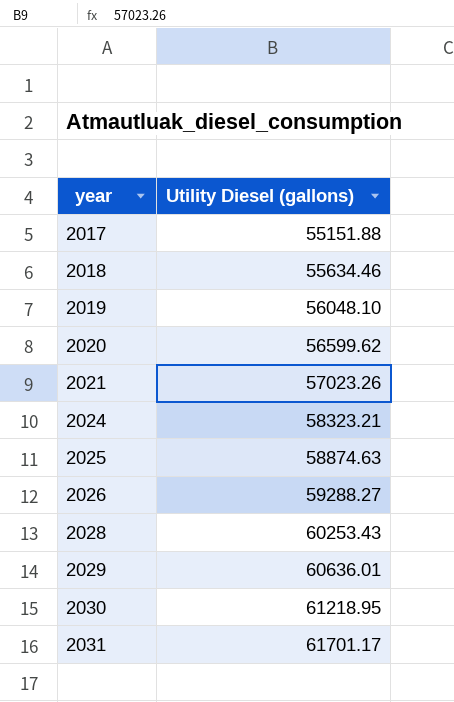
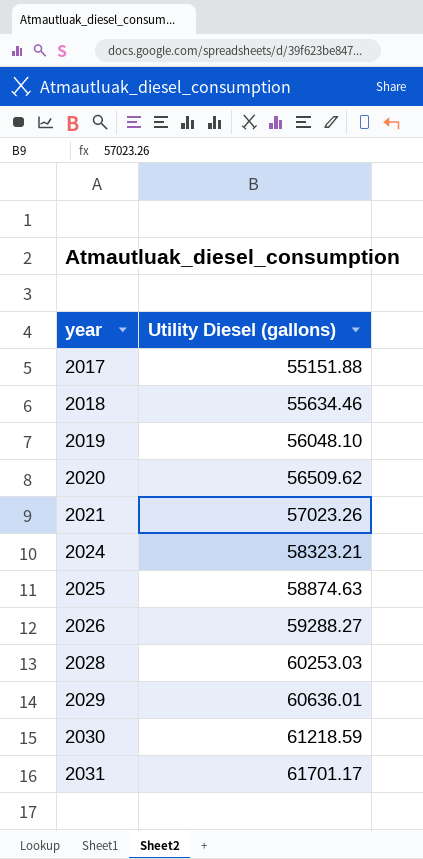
2020 | Utility Diesel (gallons): 56599.62 -> 56509.62
2028 | Utility Diesel (gallons): 60253.43 -> 60253.03
2030 | Utility Diesel (gallons): 61218.95 -> 61218.59

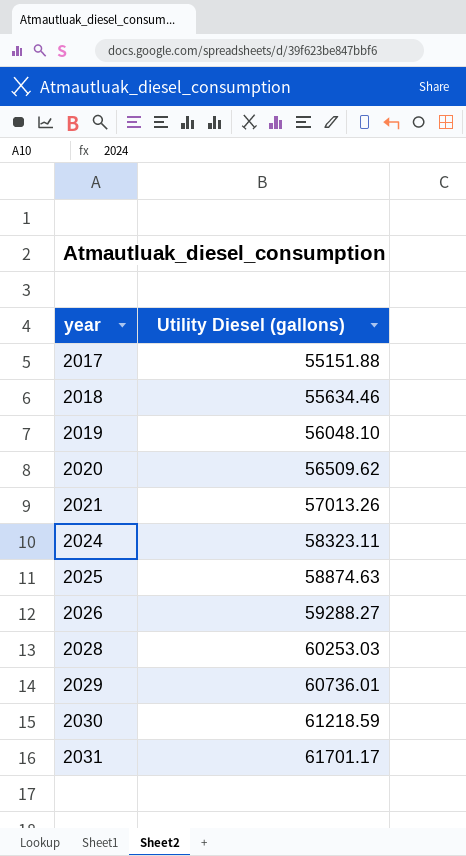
2021 | Utility Diesel (gallons): 57023.26 -> 57013.26
2024 | Utility Diesel (gallons): 58323.21 -> 58323.11
2029 | Utility Diesel (gallons): 60636.01 -> 60736.01

